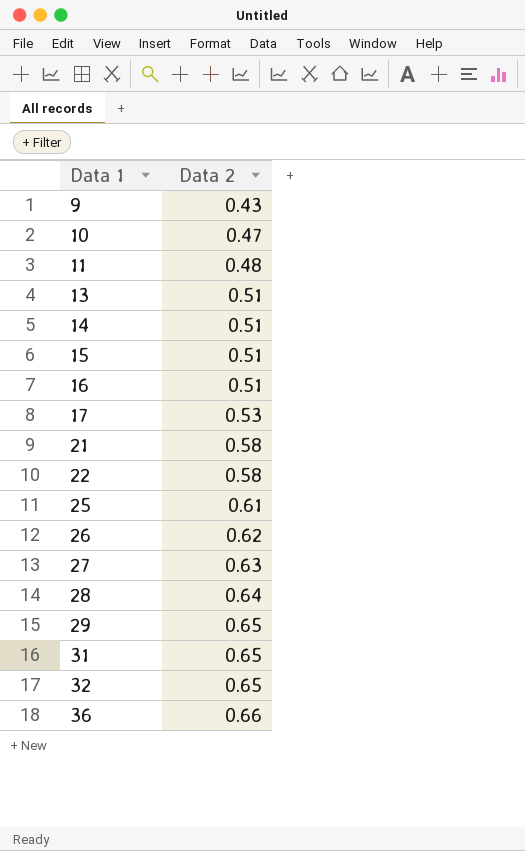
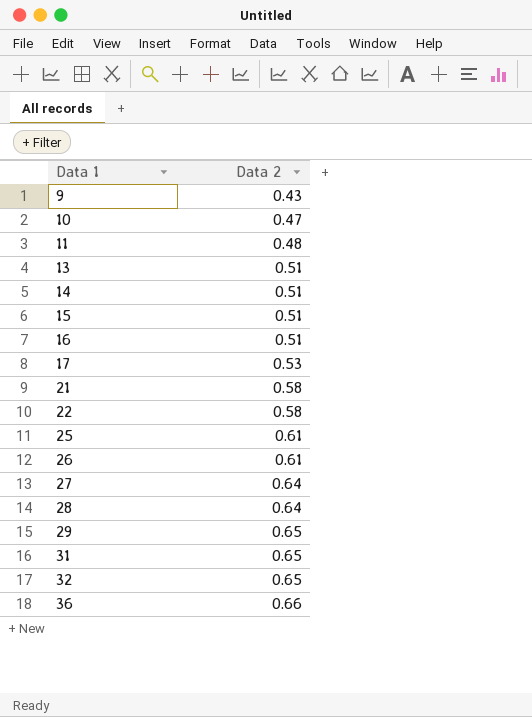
26 | Data 2: 0.62 -> 0.61
27 | Data 2: 0.63 -> 0.64

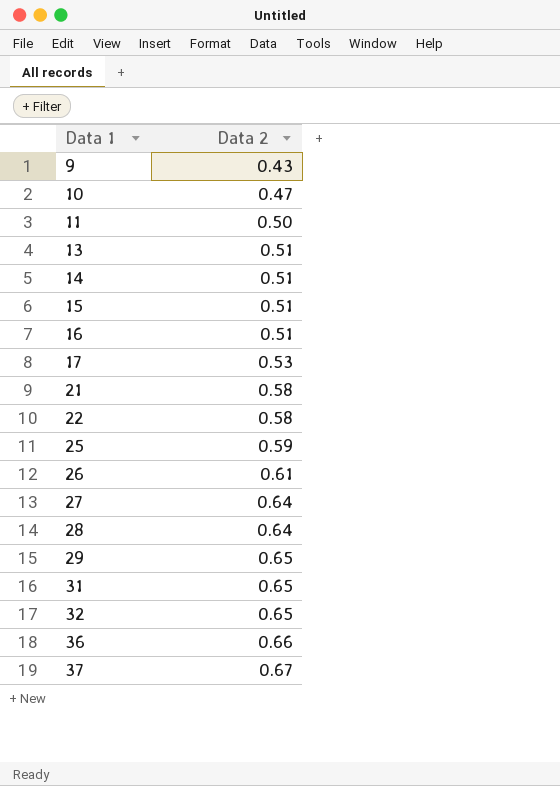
11 | Data 2: 0.48 -> 0.50
25 | Data 2: 0.61 -> 0.59
row 37: none -> 0.67

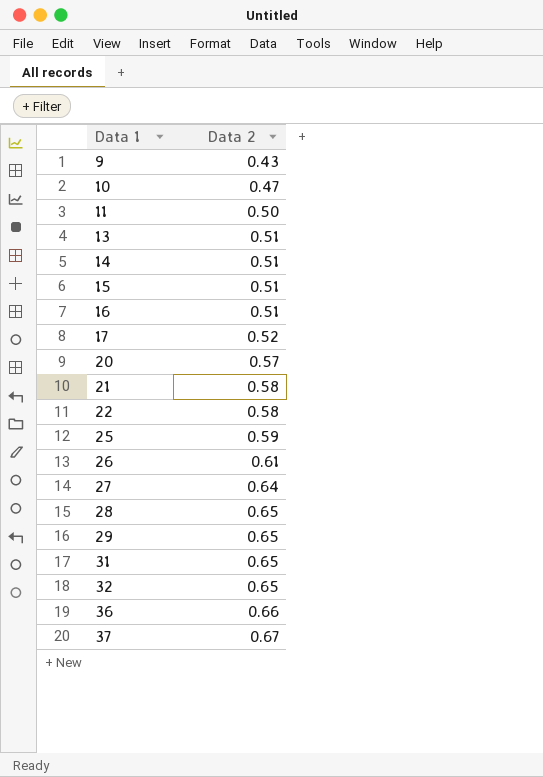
17 | Data 2: 0.53 -> 0.52
row 20: none -> 0.57
28 | Data 2: 0.64 -> 0.65

